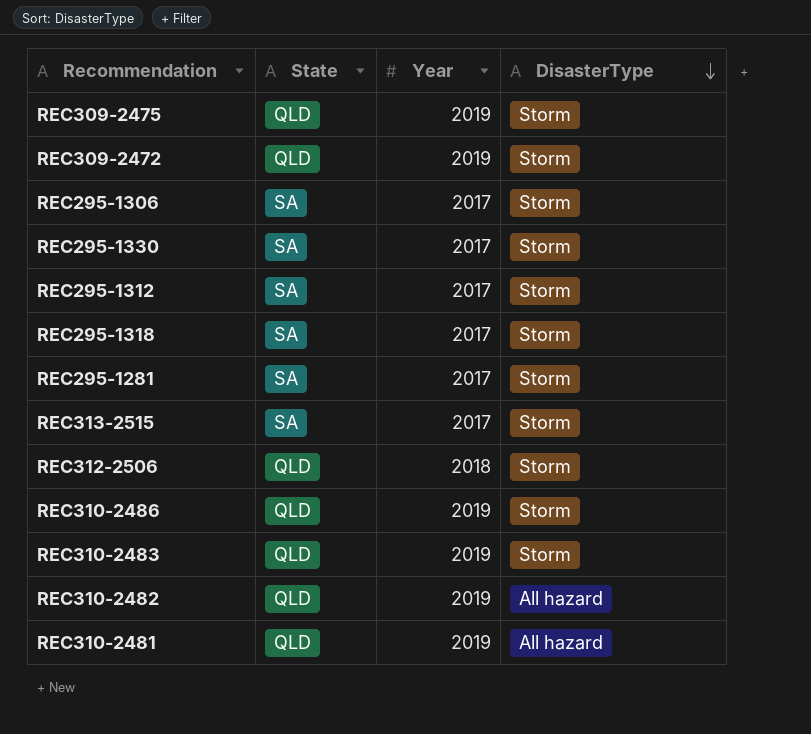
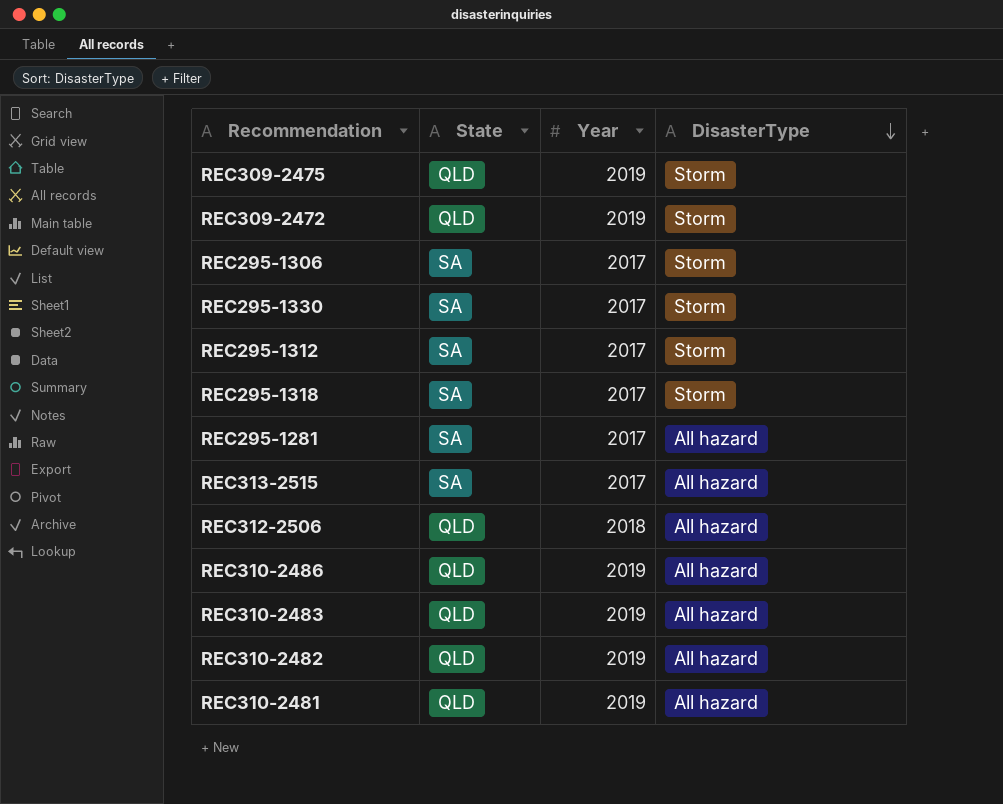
REC295-1281 | DisasterType: Storm -> All hazard
REC313-2515 | DisasterType: Storm -> All hazard
REC312-2506 | DisasterType: Storm -> All hazard
REC310-2486 | DisasterType: Storm -> All hazard
REC310-2483 | DisasterType: Storm -> All hazard

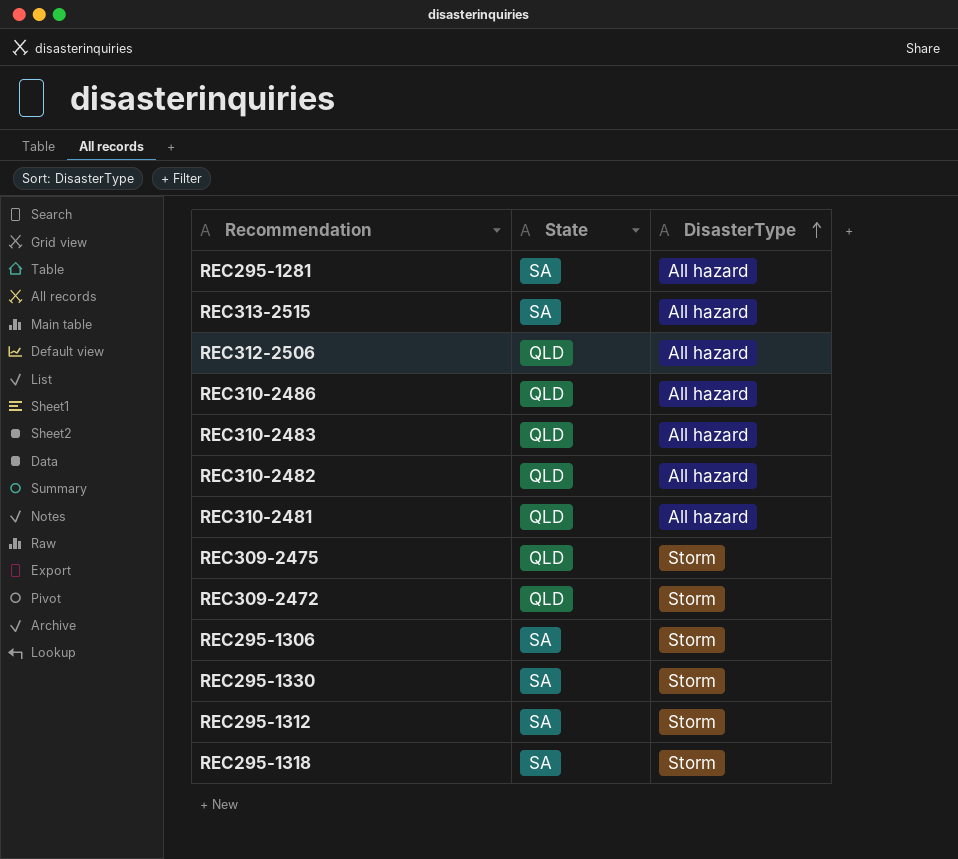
row order: DisasterType descending -> DisasterType ascending
column Year | position: 3 -> none

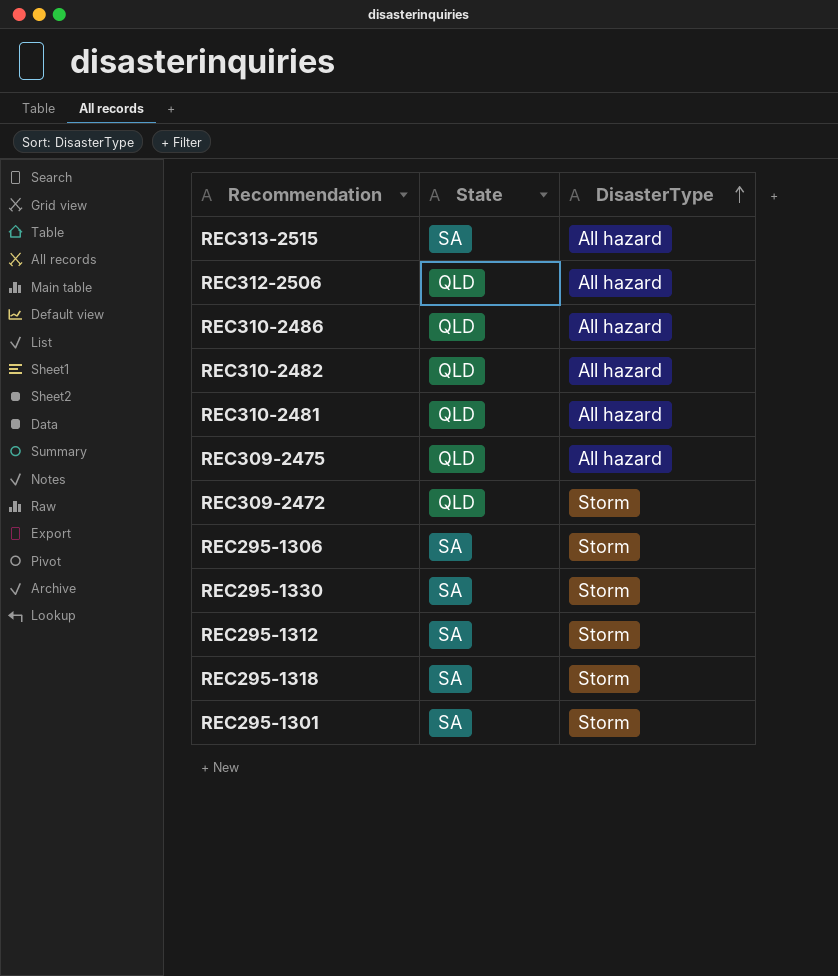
row REC295-1281: SA | All hazard -> none
row REC310-2483: QLD | All hazard -> none
REC309-2475 | DisasterType: Storm -> All hazard
row REC295-1301: none -> SA | Storm

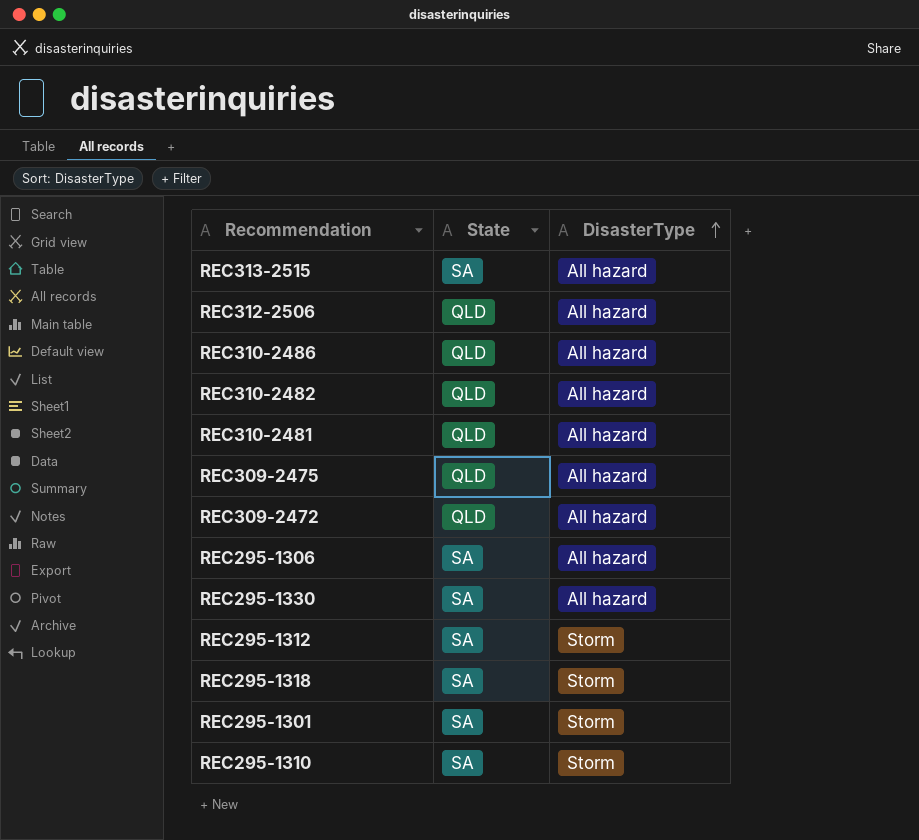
REC309-2472 | DisasterType: Storm -> All hazard
REC295-1306 | DisasterType: Storm -> All hazard
REC295-1330 | DisasterType: Storm -> All hazard
row REC295-1310: none -> SA | Storm

